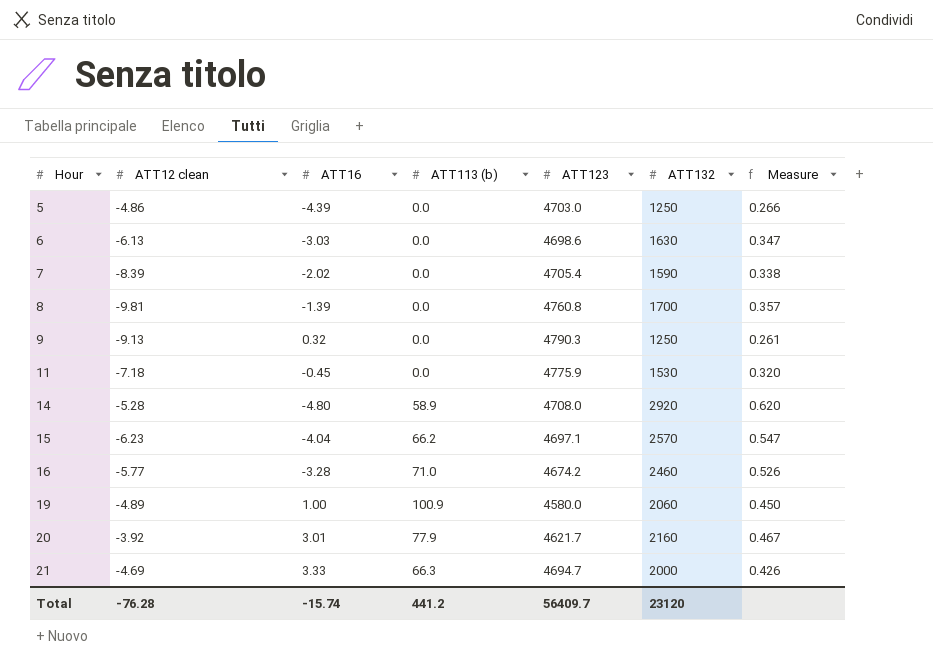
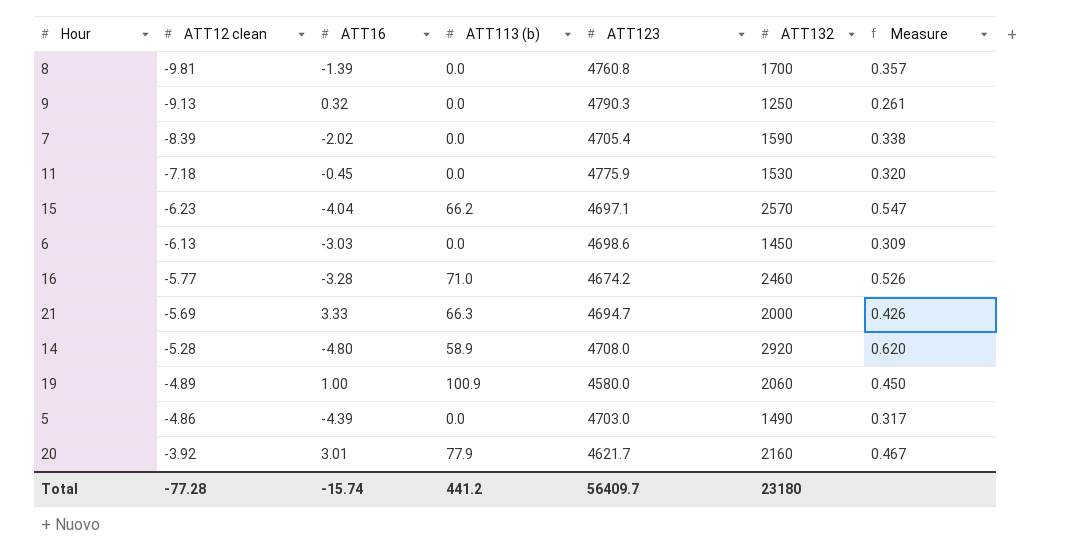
row order: Hour ascending -> ATT12 clean ascending
6 | ATT132: 1630 -> 1450
6 | Measure: 0.347 -> 0.309
21 | ATT12 clean: -4.69 -> -5.69
5 | ATT132: 1250 -> 1490
5 | Measure: 0.266 -> 0.317
Total | ATT12 clean: -76.28 -> -77.28
Total | ATT132: 23120 -> 23180

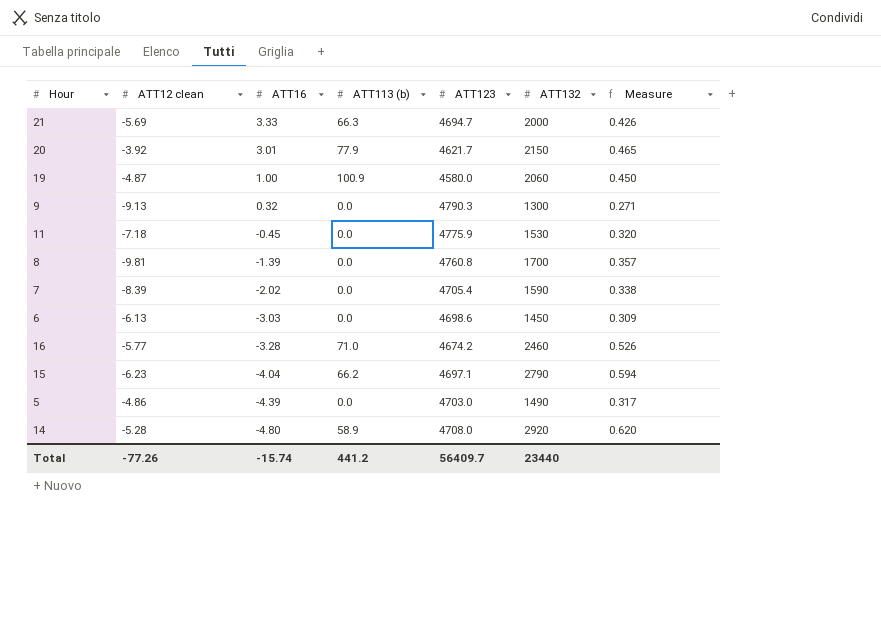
row order: ATT12 clean ascending -> ATT16 descending
20 | ATT132: 2160 -> 2150
20 | Measure: 0.467 -> 0.465
19 | ATT12 clean: -4.89 -> -4.87
9 | ATT132: 1250 -> 1300
9 | Measure: 0.261 -> 0.271
15 | ATT132: 2570 -> 2790
15 | Measure: 0.547 -> 0.594
Total | ATT12 clean: -77.28 -> -77.26
Total | ATT132: 23180 -> 23440

